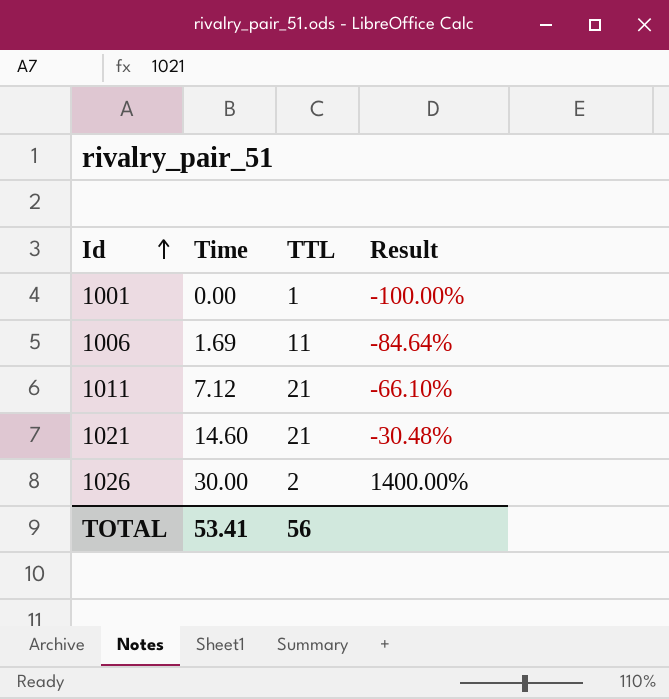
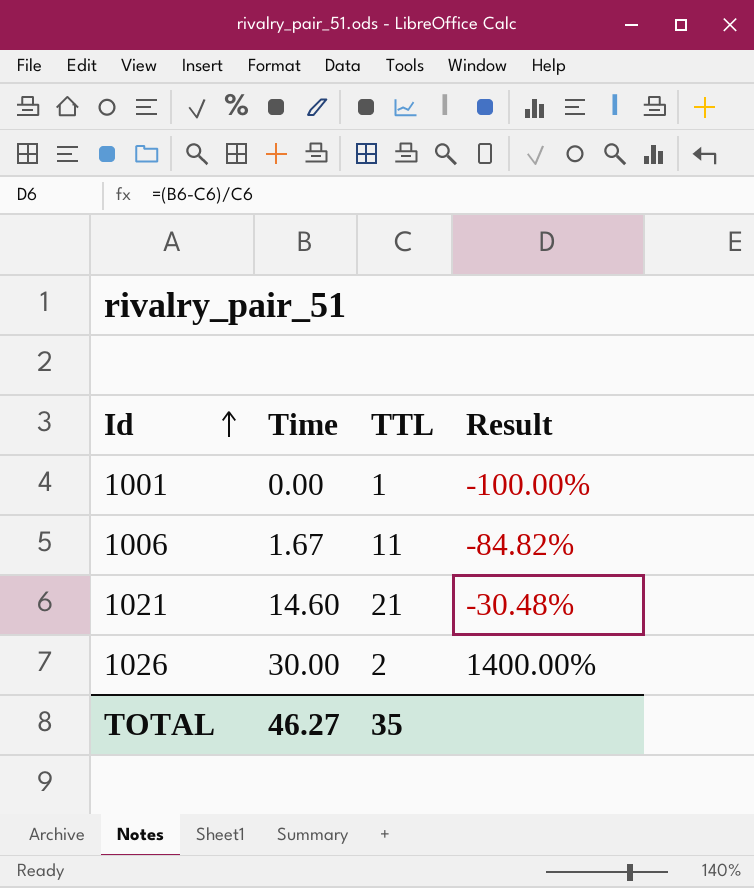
row 1011: 7.12 | 21 | -66.10% -> none
1006 | Time: 1.69 -> 1.67
1006 | Result: -84.64% -> -84.82%
TOTAL | Time: 53.41 -> 46.27
TOTAL | TTL: 56 -> 35

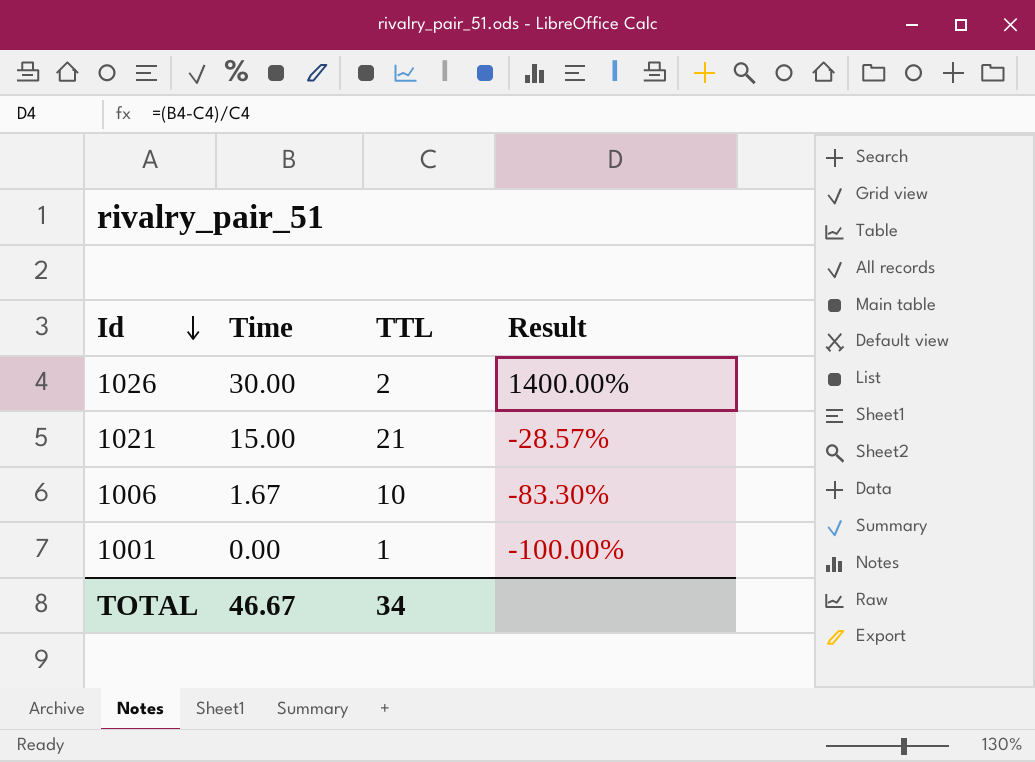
row order: Id ascending -> Id descending
1021 | Time: 14.60 -> 15.00
1021 | Result: -30.48% -> -28.57%
1006 | TTL: 11 -> 10
1006 | Result: -84.82% -> -83.30%
TOTAL | Time: 46.27 -> 46.67
TOTAL | TTL: 35 -> 34

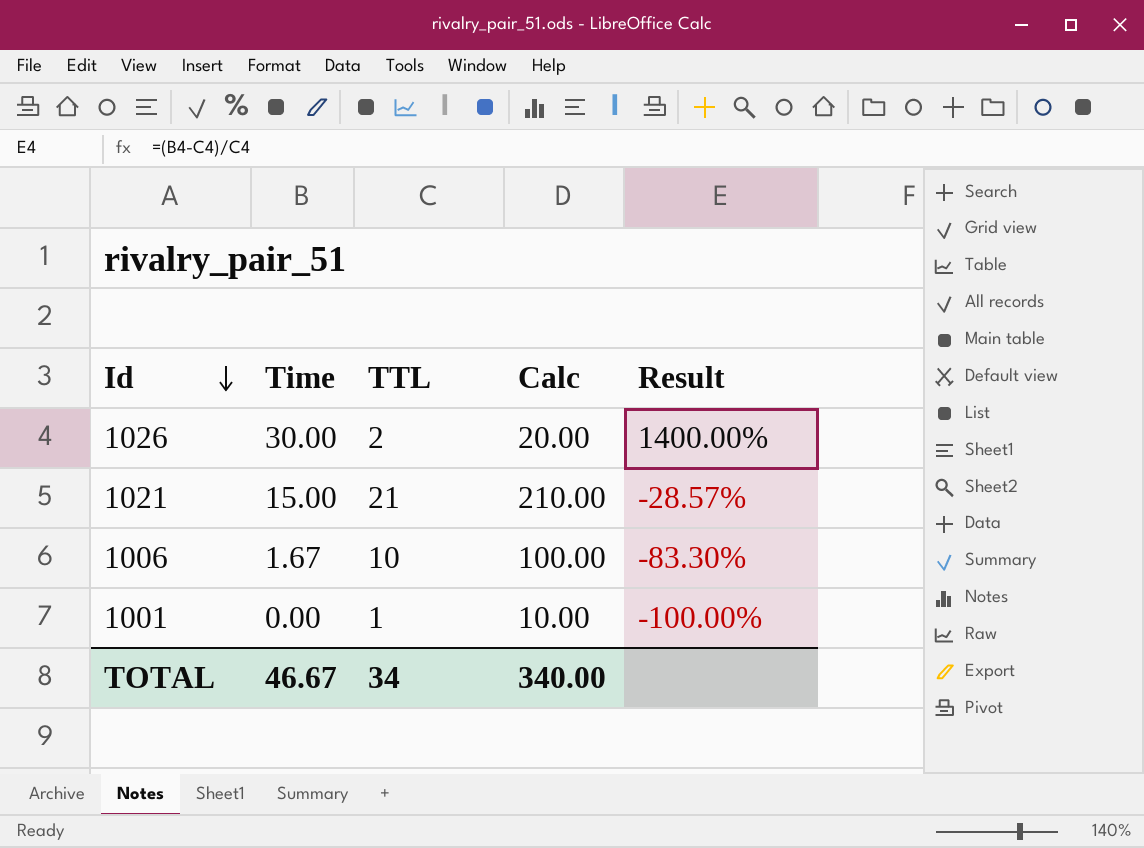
column Calc | formula: none -> [TTL] * 10

